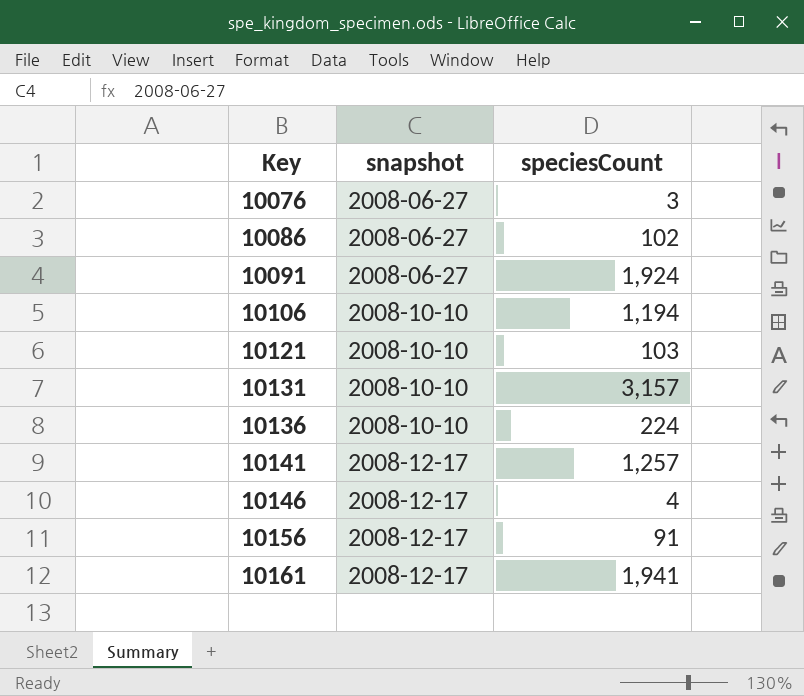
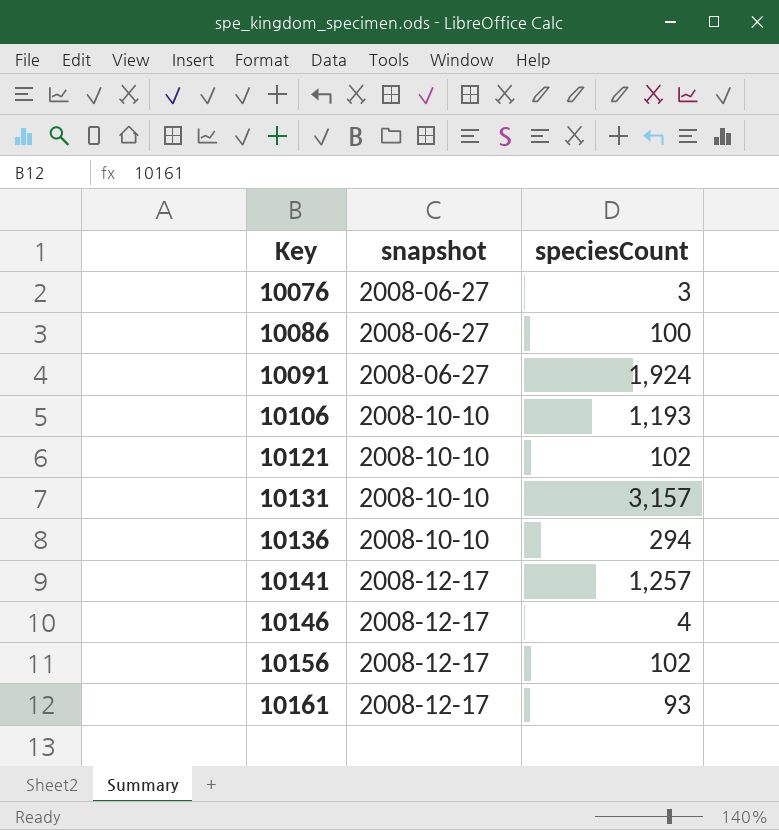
10086 | speciesCount: 102 -> 100
10106 | speciesCount: 1,194 -> 1,193
10121 | speciesCount: 103 -> 102
10136 | speciesCount: 224 -> 294
10156 | speciesCount: 91 -> 102
10161 | speciesCount: 1,941 -> 93

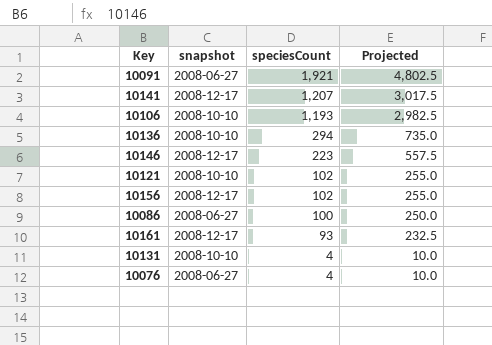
row order: Key ascending -> speciesCount descending
column Projected | formula: none -> [speciesCount] * 2.5
10091 | speciesCount: 1,924 -> 1,921
10141 | speciesCount: 1,257 -> 1,207
10146 | speciesCount: 4 -> 223
10131 | speciesCount: 3,157 -> 4
10076 | speciesCount: 3 -> 4

